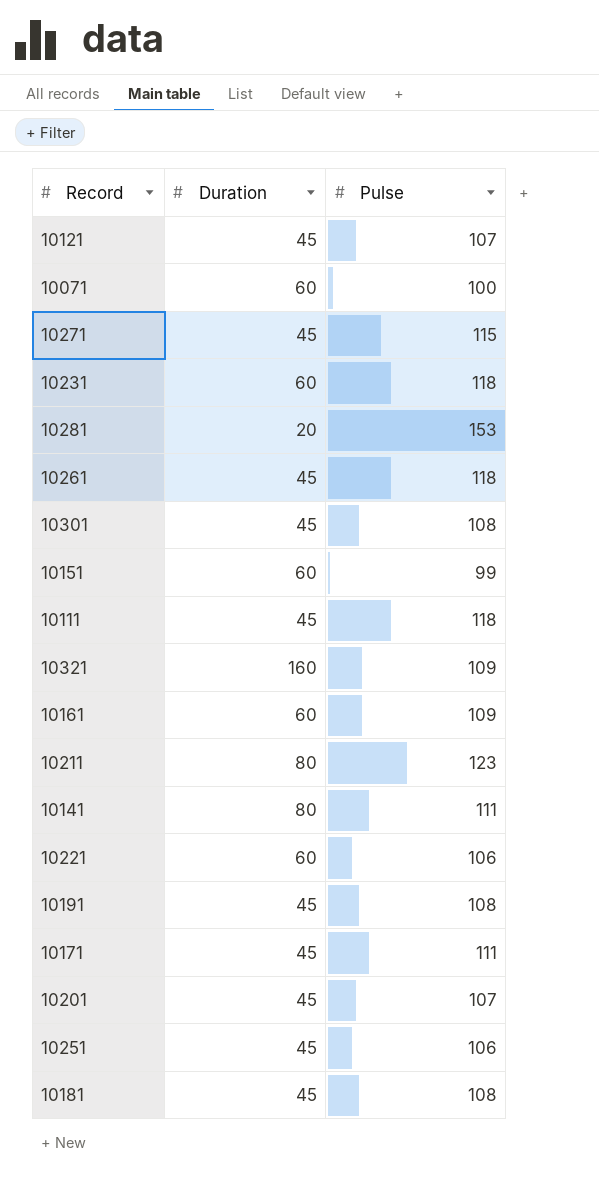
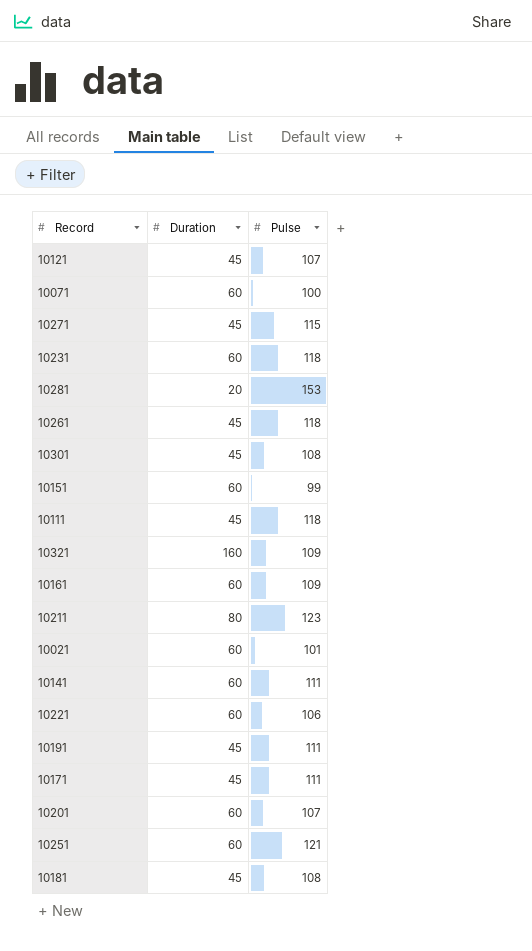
row 10021: none -> 60 | 101
10141 | Duration: 80 -> 60
10191 | Pulse: 108 -> 111
10201 | Duration: 45 -> 60
10251 | Duration: 45 -> 60
10251 | Pulse: 106 -> 121

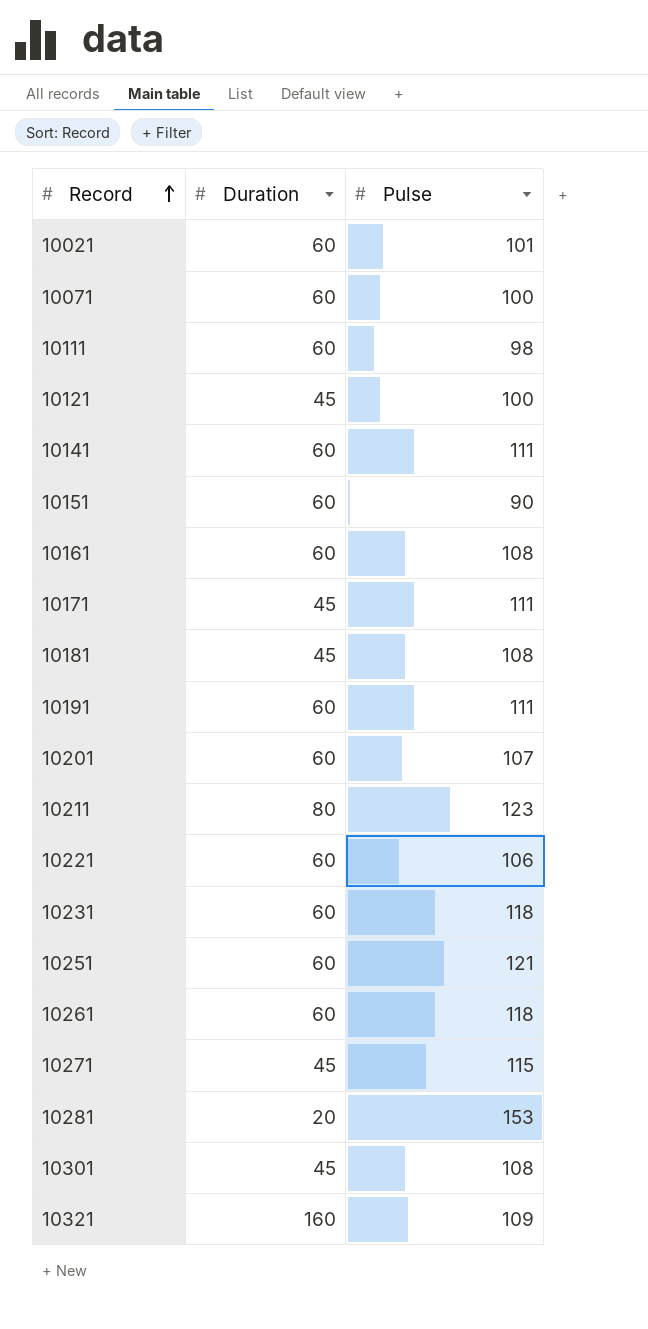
row order: none -> Record ascending
10111 | Duration: 45 -> 60
10111 | Pulse: 118 -> 98
10121 | Pulse: 107 -> 100
10151 | Pulse: 99 -> 90
10161 | Pulse: 109 -> 108
10191 | Duration: 45 -> 60
10261 | Duration: 45 -> 60

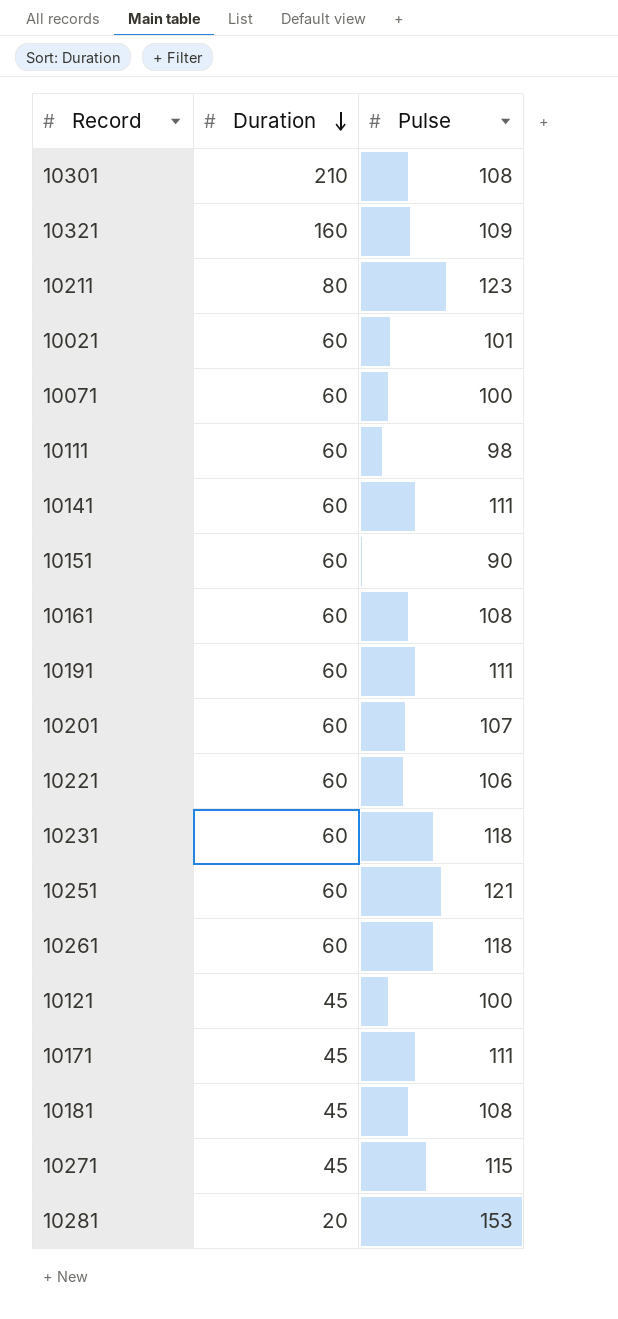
row order: Record ascending -> Duration descending
10301 | Duration: 45 -> 210

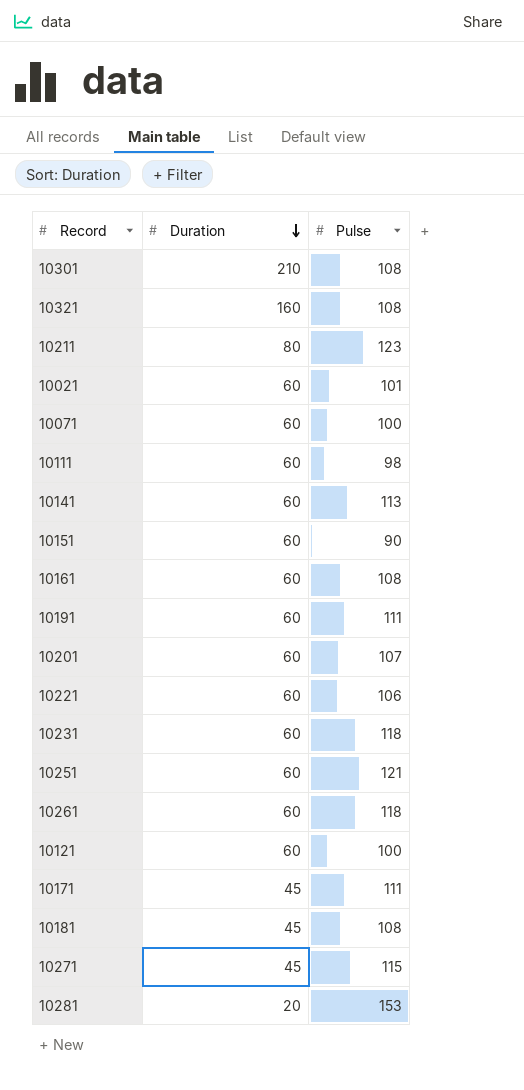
10321 | Pulse: 109 -> 108
10141 | Pulse: 111 -> 113
10121 | Duration: 45 -> 60

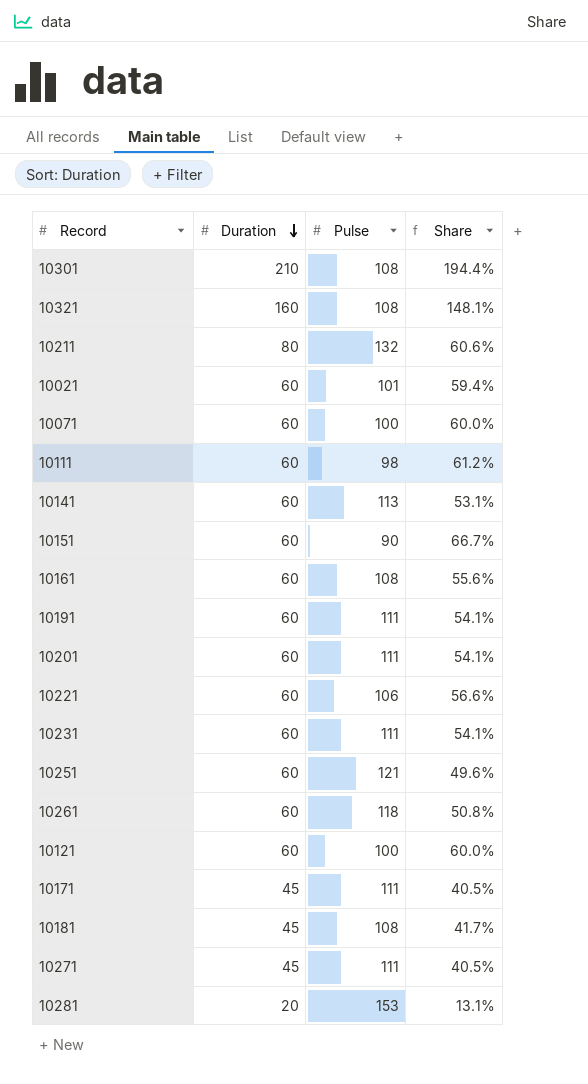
column Share | formula: none -> [Duration] / [Pulse]
10211 | Pulse: 123 -> 132
10201 | Pulse: 107 -> 111
10231 | Pulse: 118 -> 111
10271 | Pulse: 115 -> 111

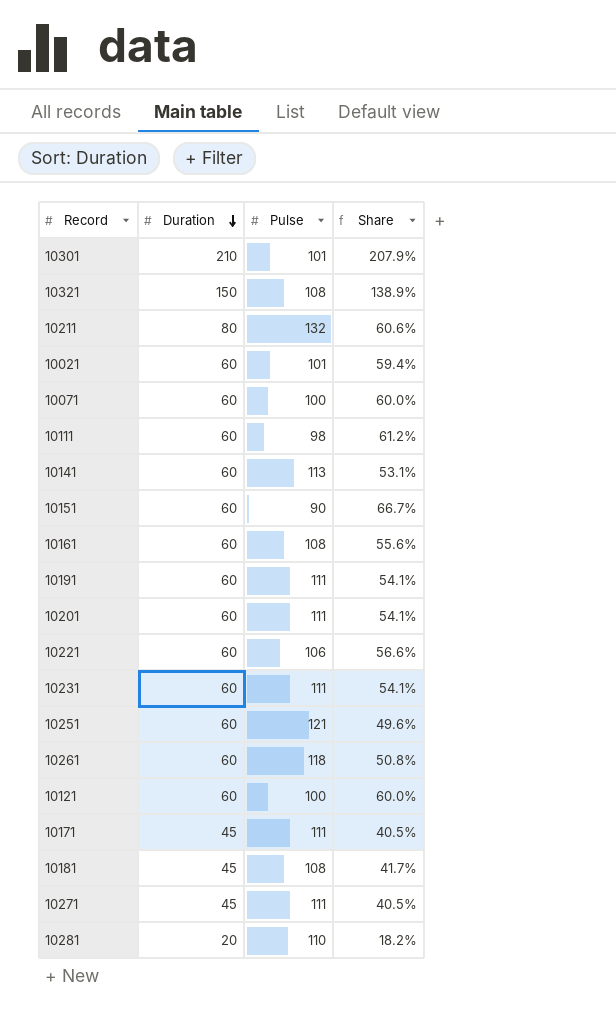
10301 | Pulse: 108 -> 101
10301 | Share: 194.4% -> 207.9%
10321 | Duration: 160 -> 150
10321 | Share: 148.1% -> 138.9%
10281 | Pulse: 153 -> 110
10281 | Share: 13.1% -> 18.2%

